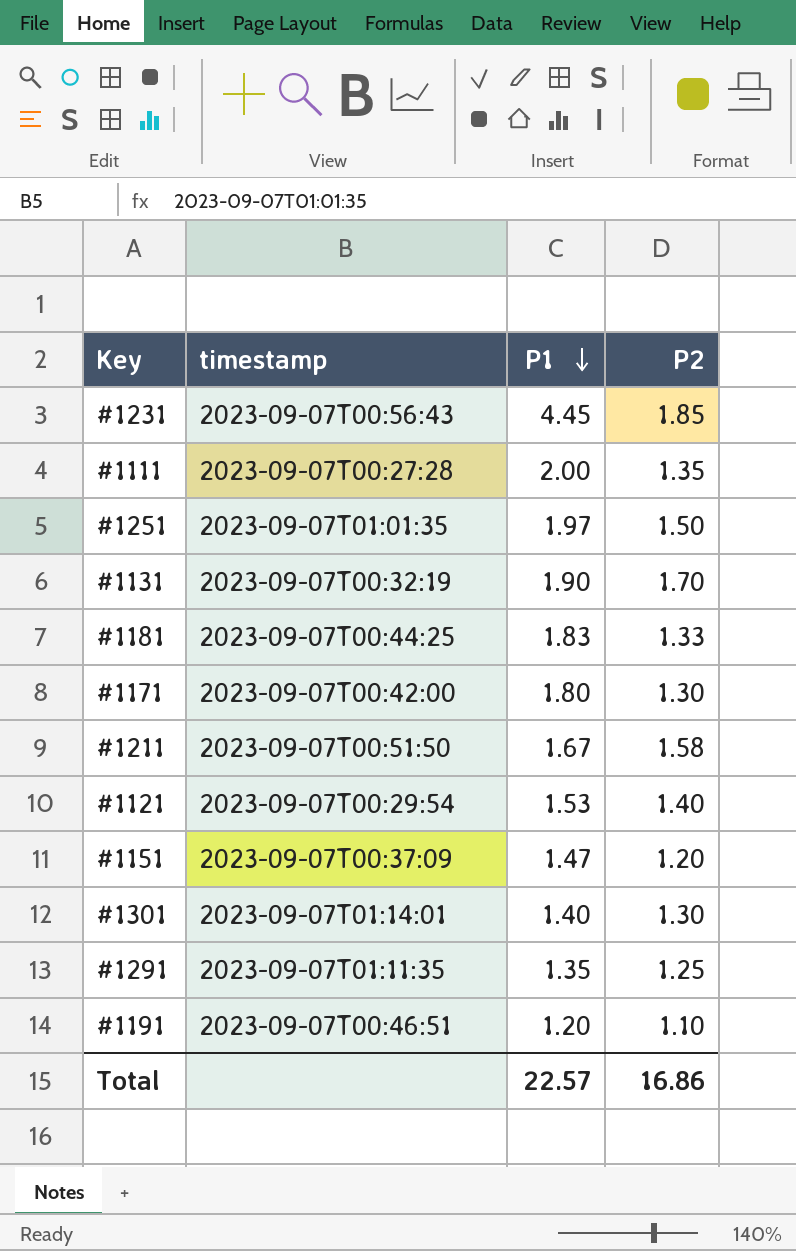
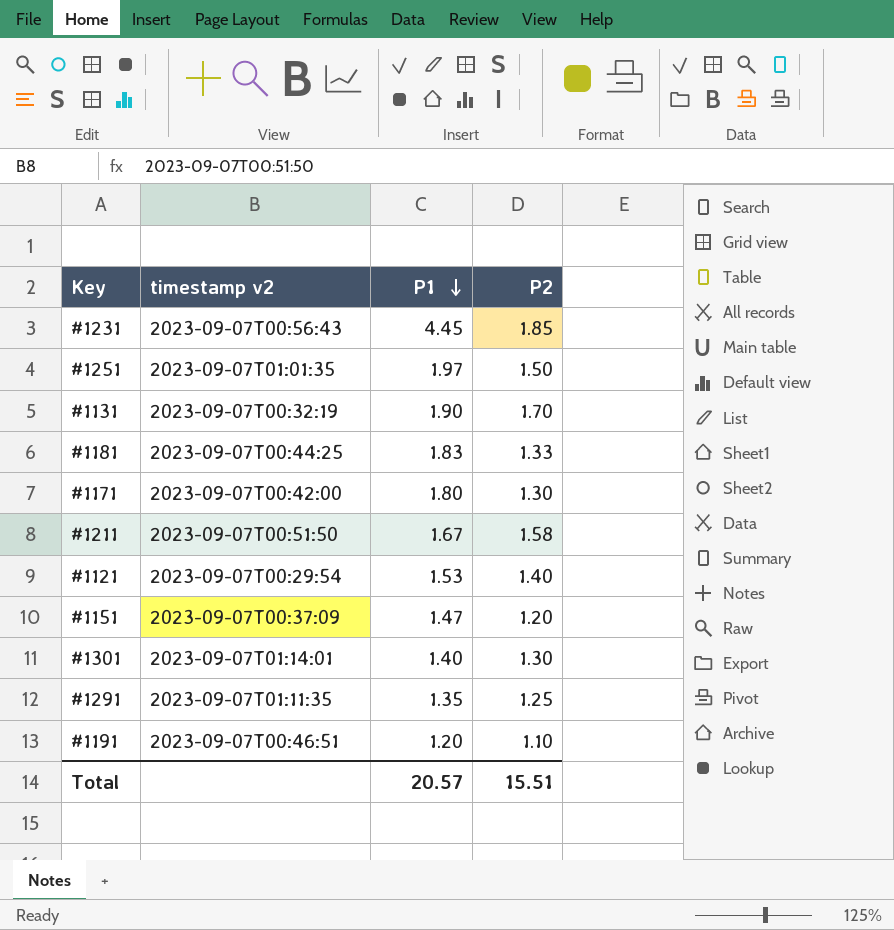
column name: timestamp -> timestamp v2
row #1111: 2023-09-07T00:27:28 | 2.00 | 1.35 -> none
Total | P1: 22.57 -> 20.57
Total | P2: 16.86 -> 15.51

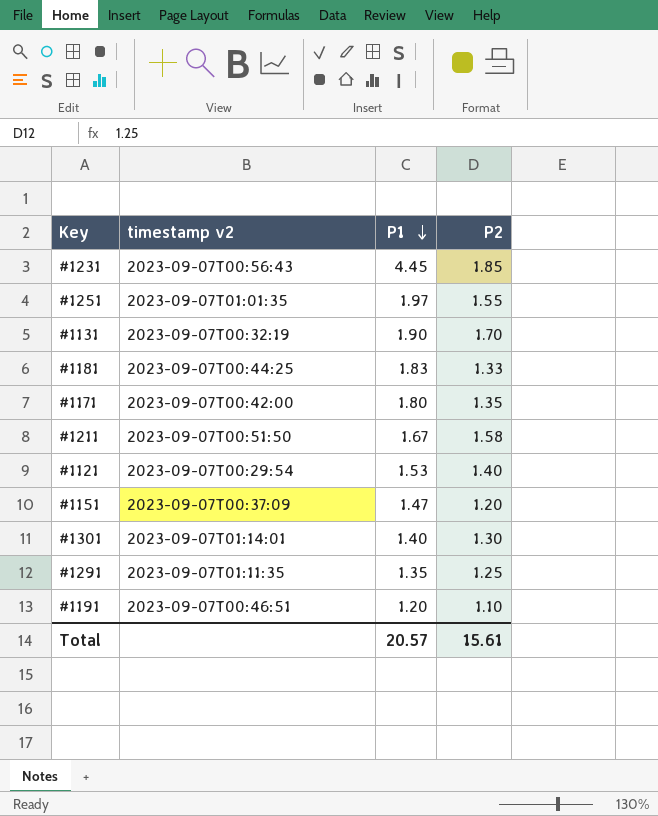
#1251 | P2: 1.50 -> 1.55
#1171 | P2: 1.30 -> 1.35
Total | P2: 15.51 -> 15.61

